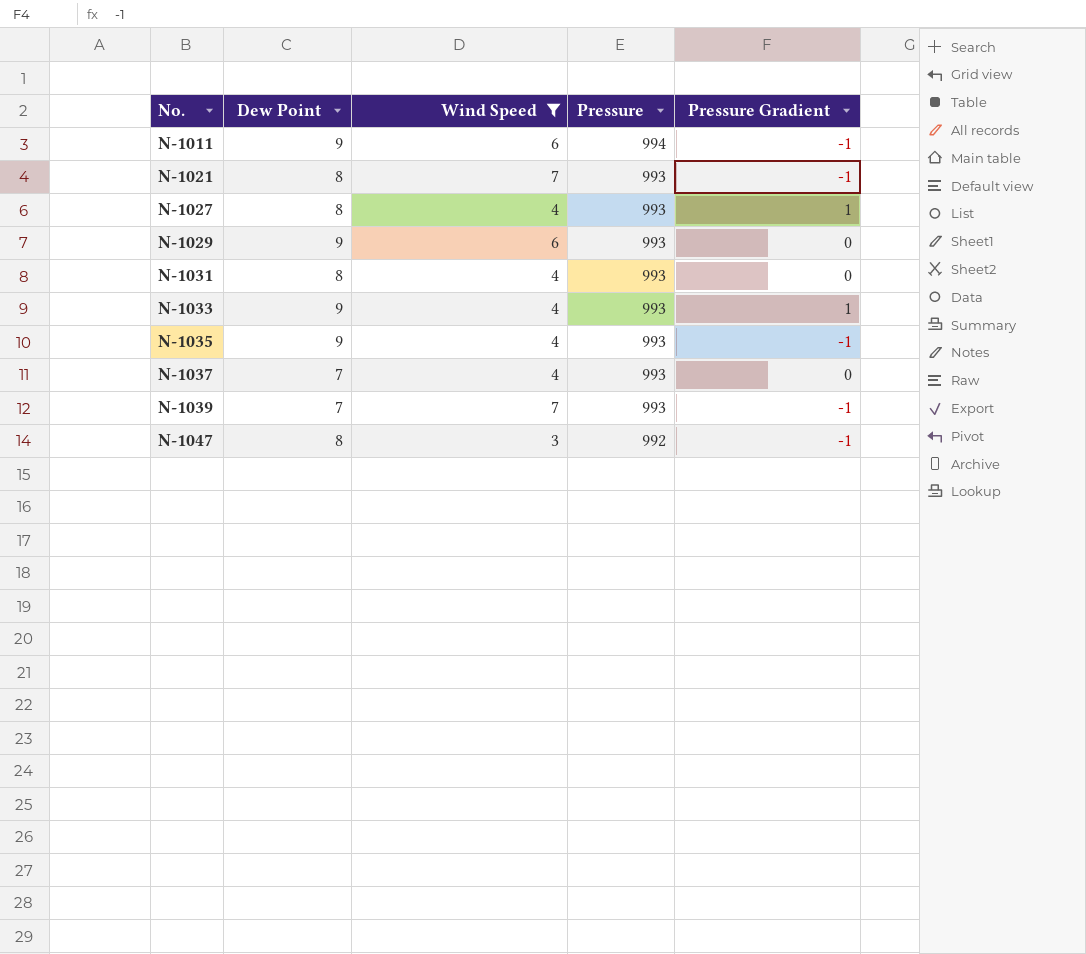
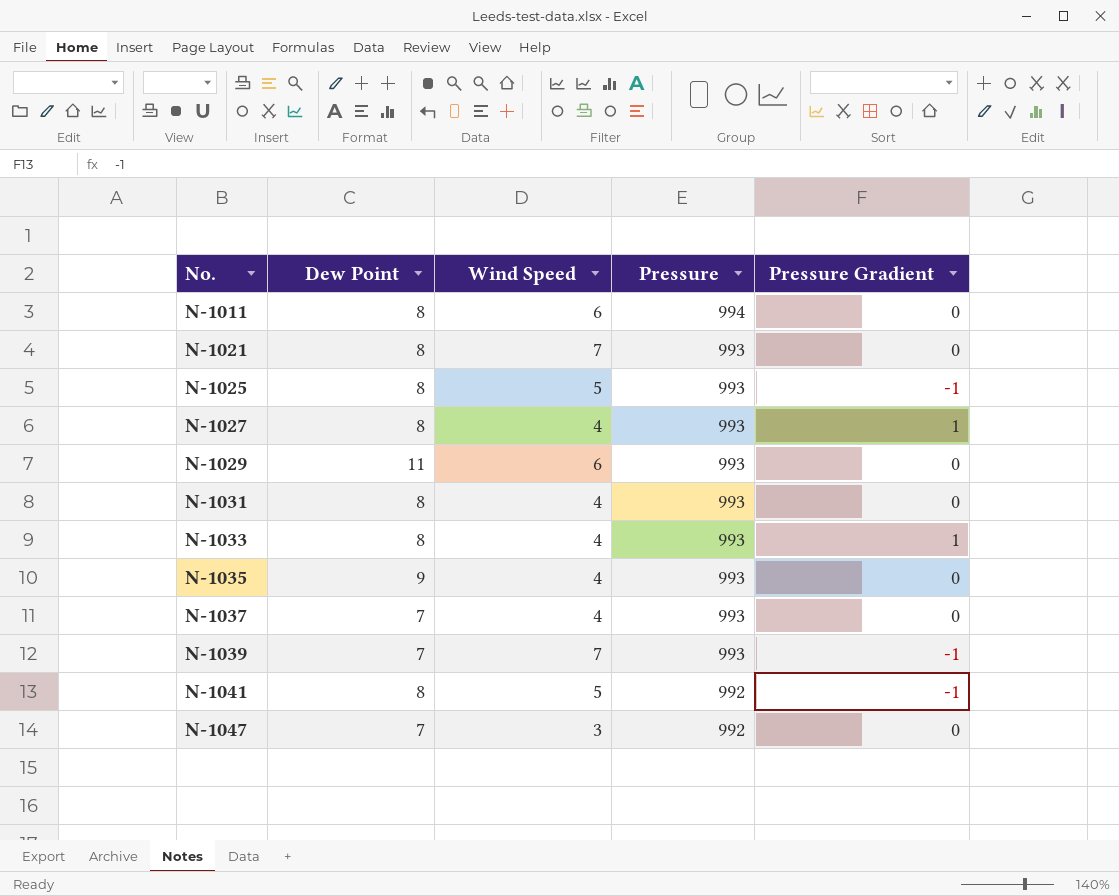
filter: Wind Speed != 5 -> none
N-1011 | Dew Point: 9 -> 8
N-1011 | Pressure Gradient: -1 -> 0
N-1021 | Pressure Gradient: -1 -> 0
N-1029 | Dew Point: 9 -> 11
N-1033 | Dew Point: 9 -> 8
N-1035 | Pressure Gradient: -1 -> 0
N-1047 | Dew Point: 8 -> 7
N-1047 | Pressure Gradient: -1 -> 0

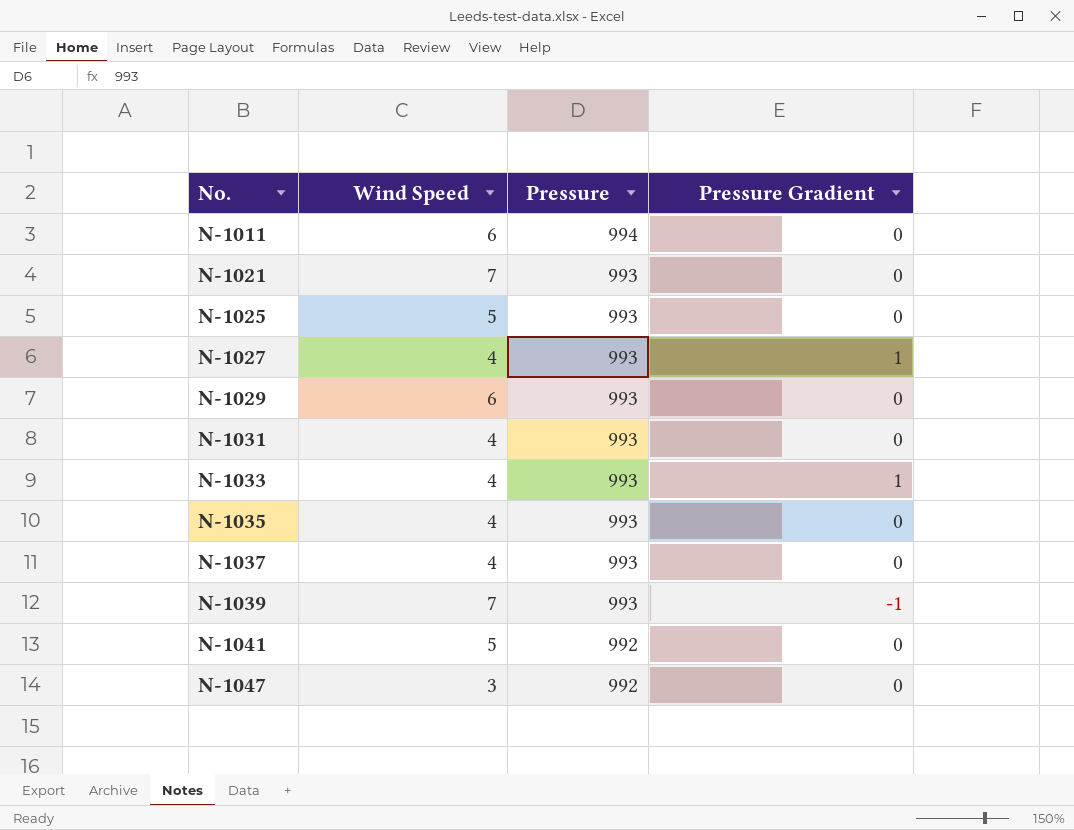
column Dew Point | position: 2 -> none
N-1025 | Pressure Gradient: -1 -> 0
N-1041 | Pressure Gradient: -1 -> 0

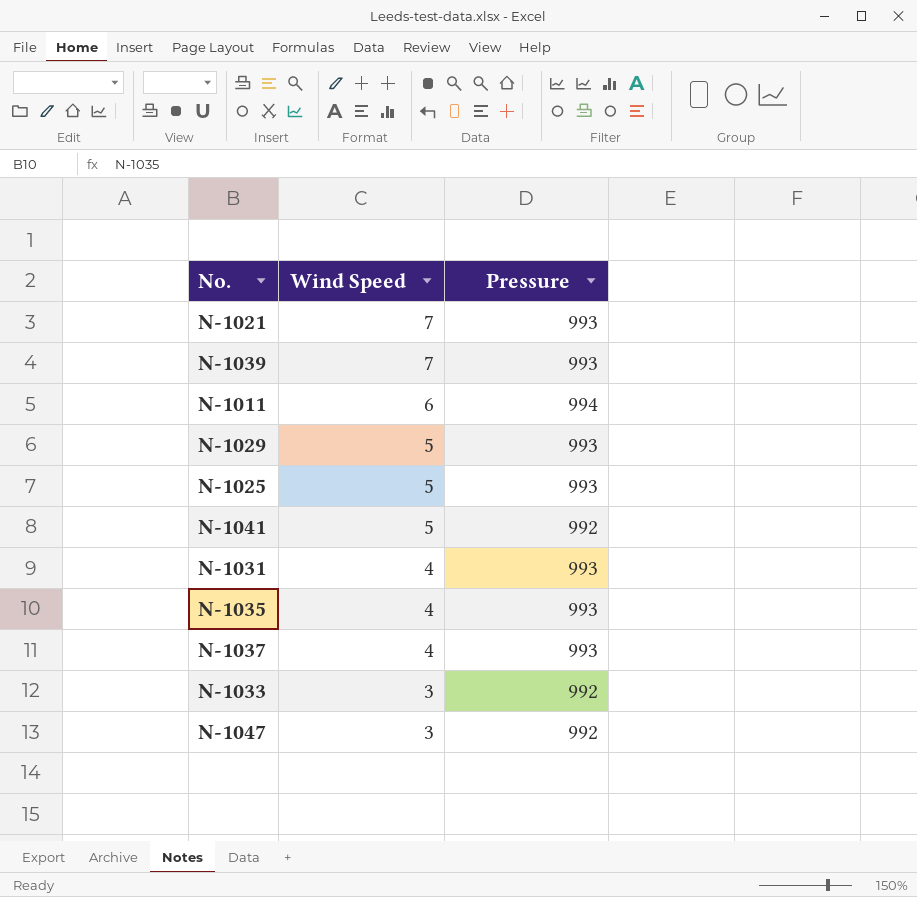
row order: No. ascending -> Wind Speed descending
column Pressure Gradient | position: 4 -> none
row N-1027: 4 | 993 | 1 -> none
N-1029 | Wind Speed: 6 -> 5
N-1033 | Wind Speed: 4 -> 3
N-1033 | Pressure: 993 -> 992

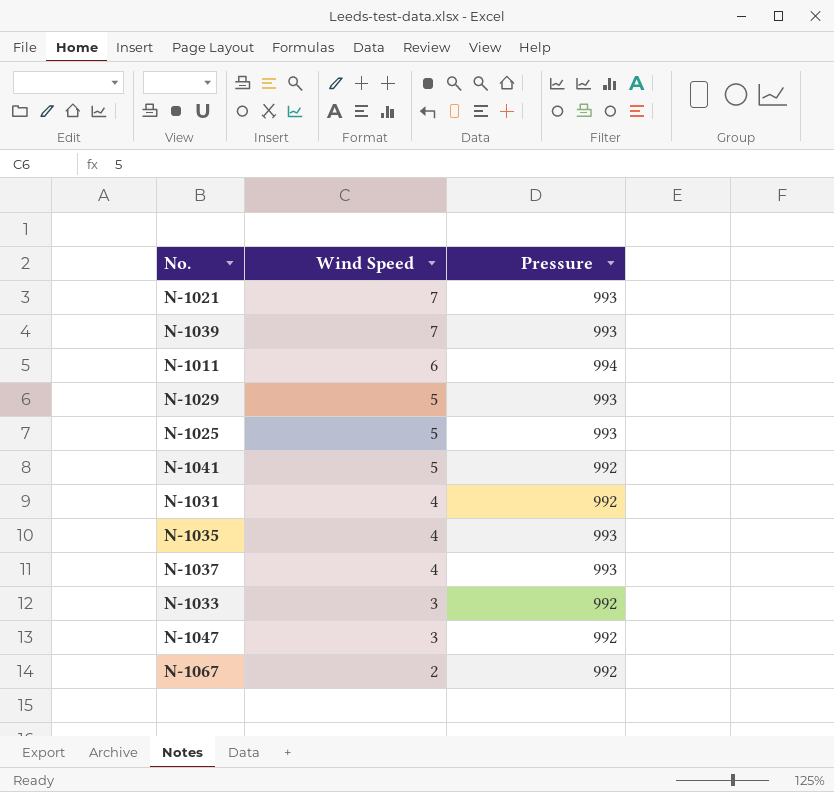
N-1031 | Pressure: 993 -> 992
row N-1067: none -> 2 | 992

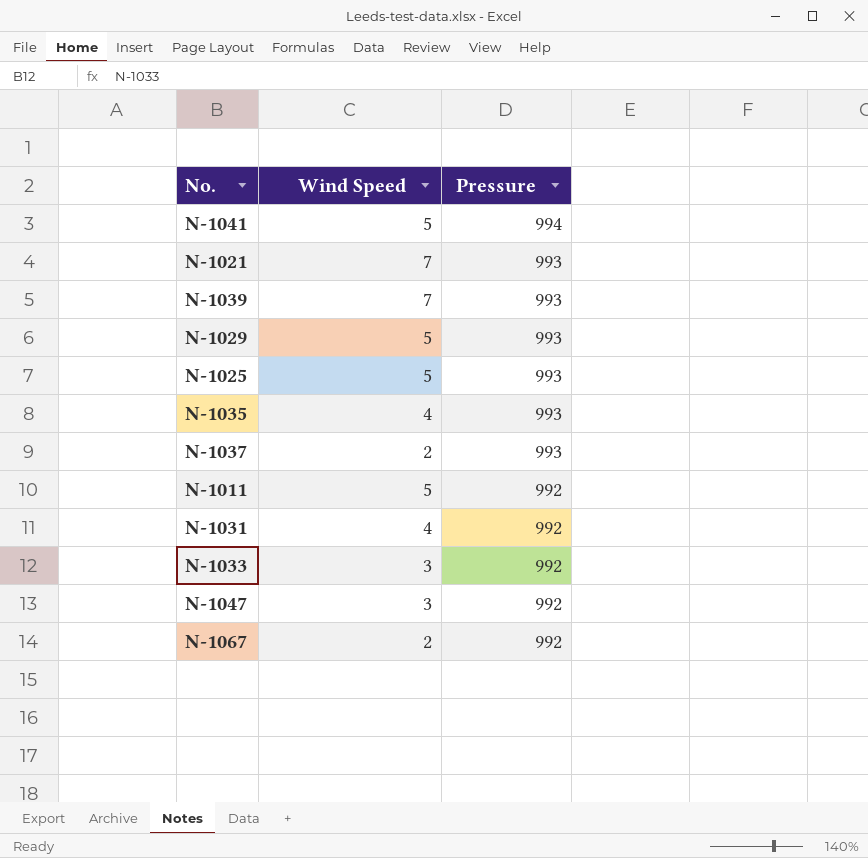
row order: Wind Speed descending -> Pressure descending
N-1041 | Pressure: 992 -> 994
N-1037 | Wind Speed: 4 -> 2
N-1011 | Wind Speed: 6 -> 5
N-1011 | Pressure: 994 -> 992

